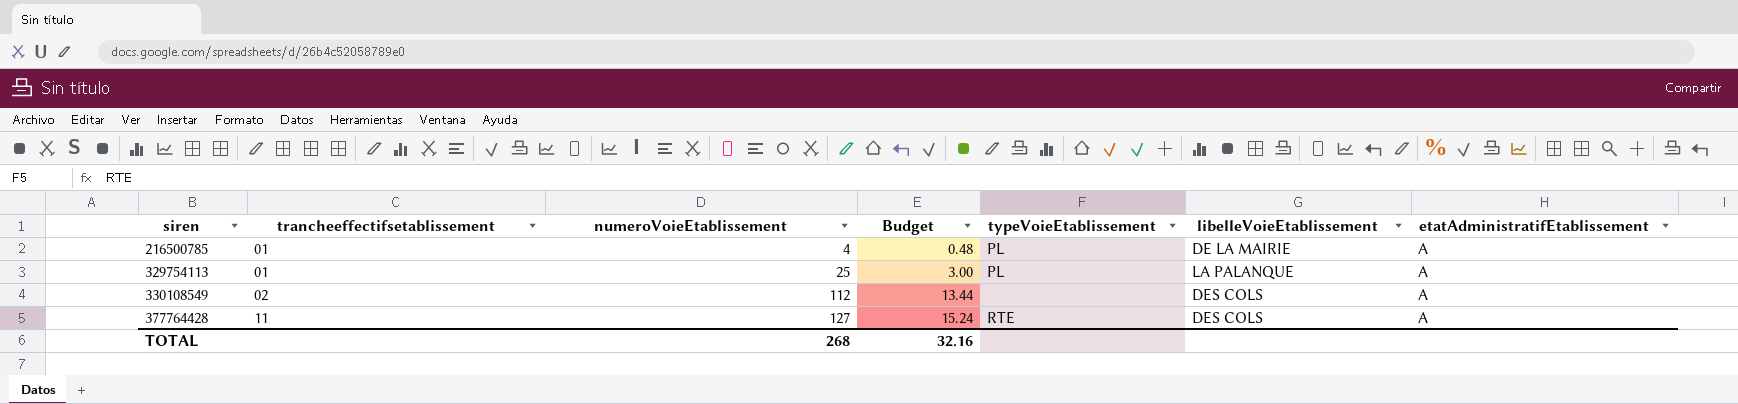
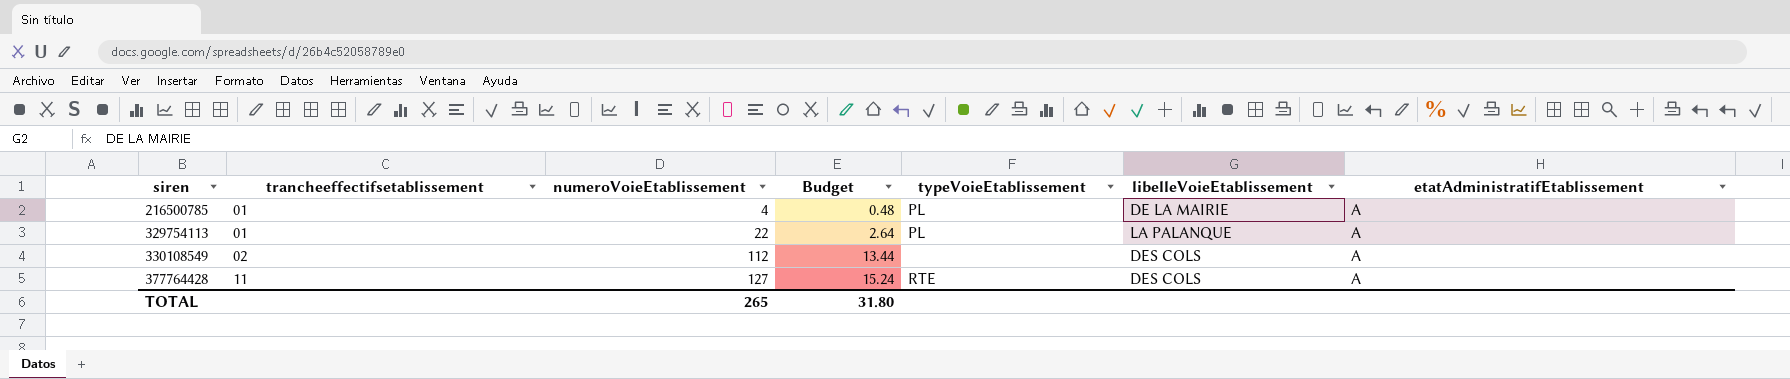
329754113 | numeroVoieEtablissement: 25 -> 22
329754113 | Budget: 3.00 -> 2.64
TOTAL | numeroVoieEtablissement: 268 -> 265
TOTAL | Budget: 32.16 -> 31.80

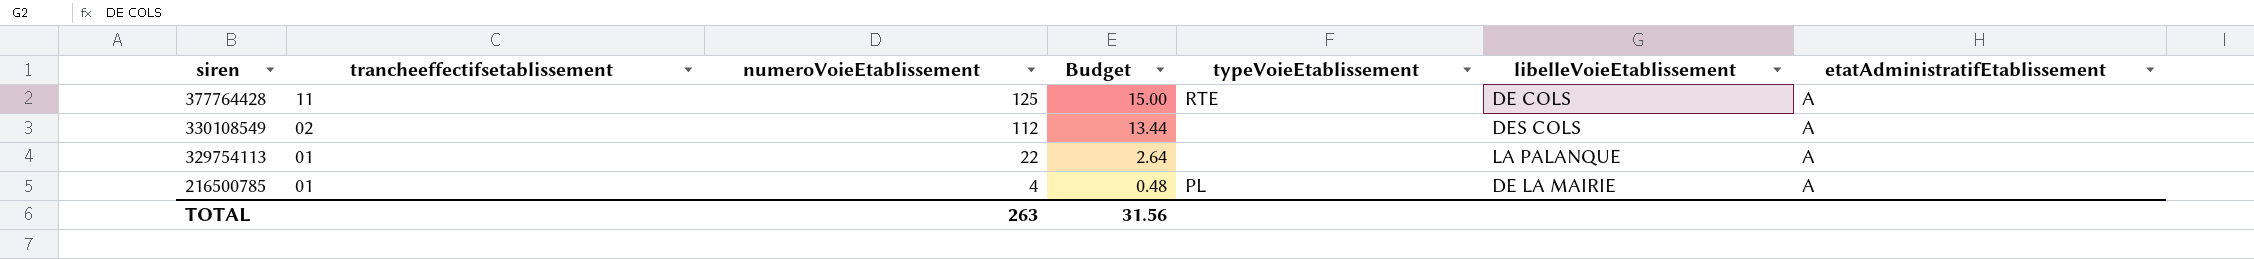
row order: siren ascending -> siren descending
377764428 | numeroVoieEtablissement: 127 -> 125
377764428 | Budget: 15.24 -> 15.00
377764428 | libelleVoieEtablissement: DES COLS -> DE COLS
329754113 | typeVoieEtablissement: PL -> none
TOTAL | numeroVoieEtablissement: 265 -> 263
TOTAL | Budget: 31.80 -> 31.56

